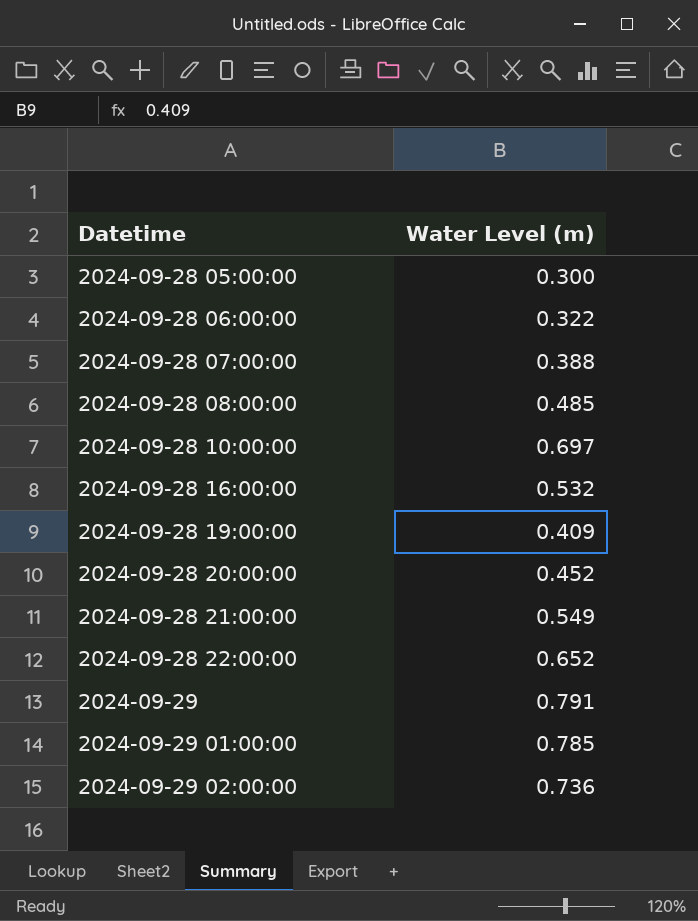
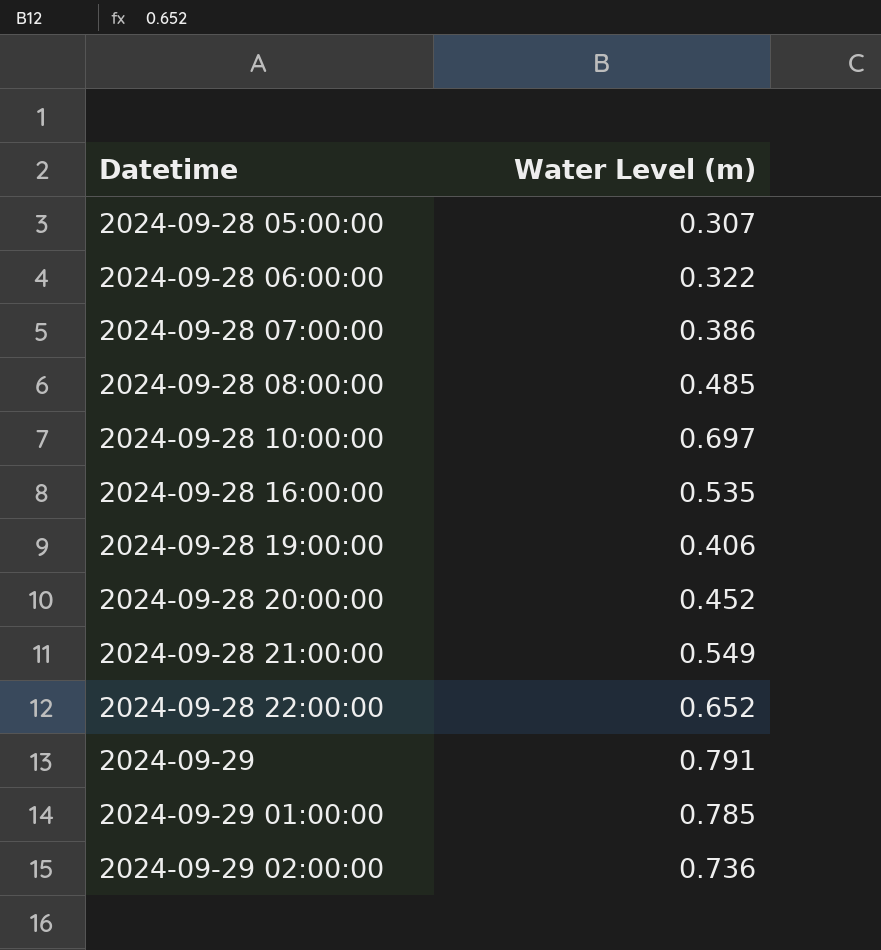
2024-09-28 05:00:00 | Water Level (m): 0.300 -> 0.307
2024-09-28 07:00:00 | Water Level (m): 0.388 -> 0.386
2024-09-28 16:00:00 | Water Level (m): 0.532 -> 0.535
2024-09-28 19:00:00 | Water Level (m): 0.409 -> 0.406

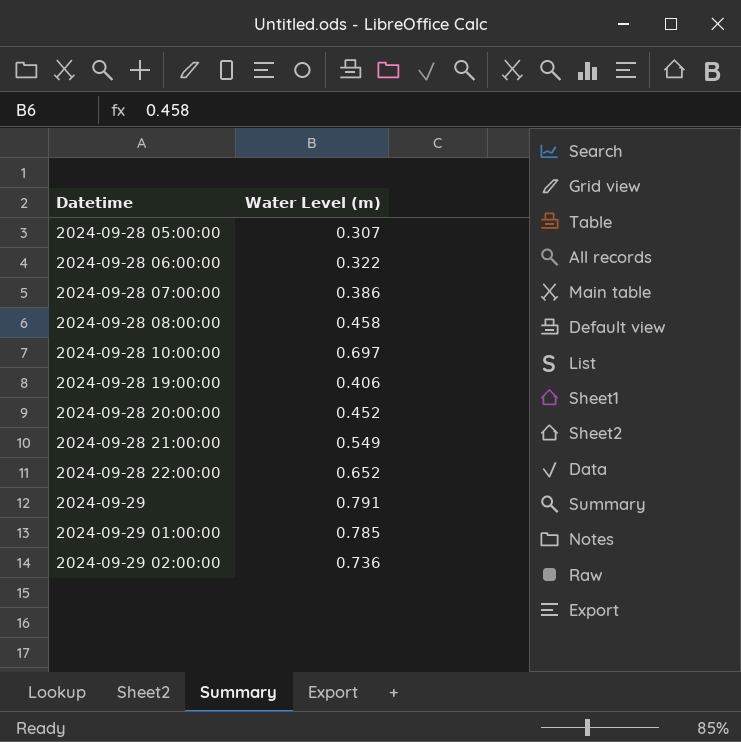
row 2024-09-28 16:00:00: 0.535 -> none
2024-09-28 08:00:00 | Water Level (m): 0.485 -> 0.458

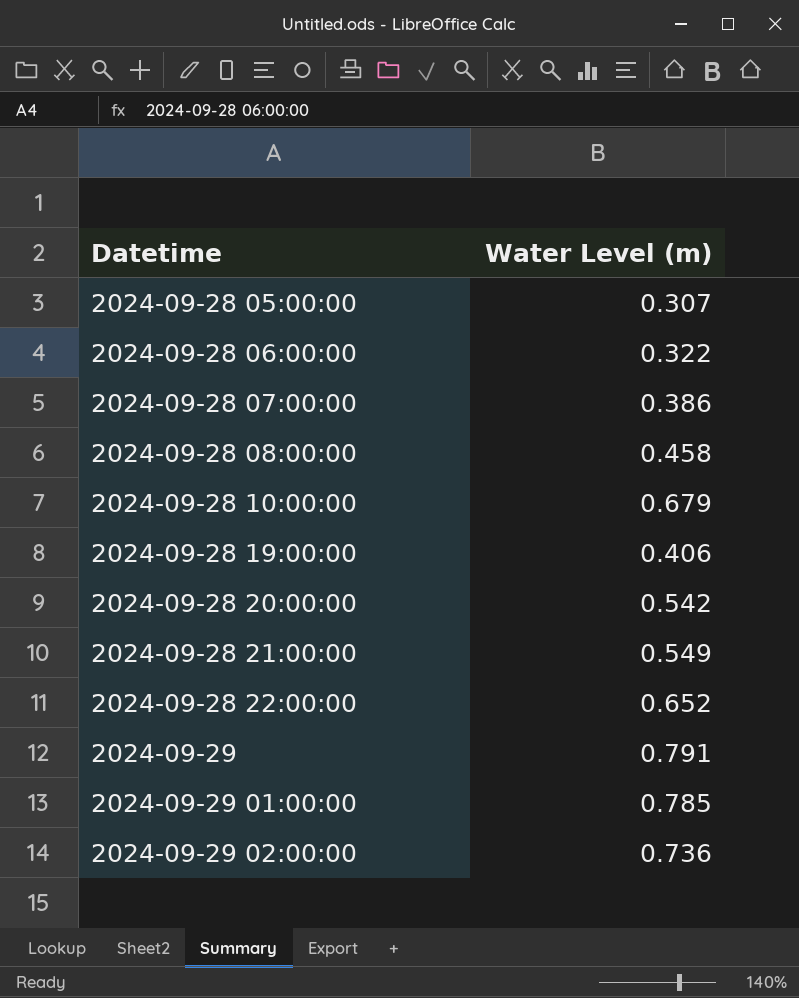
2024-09-28 10:00:00 | Water Level (m): 0.697 -> 0.679
2024-09-28 20:00:00 | Water Level (m): 0.452 -> 0.542

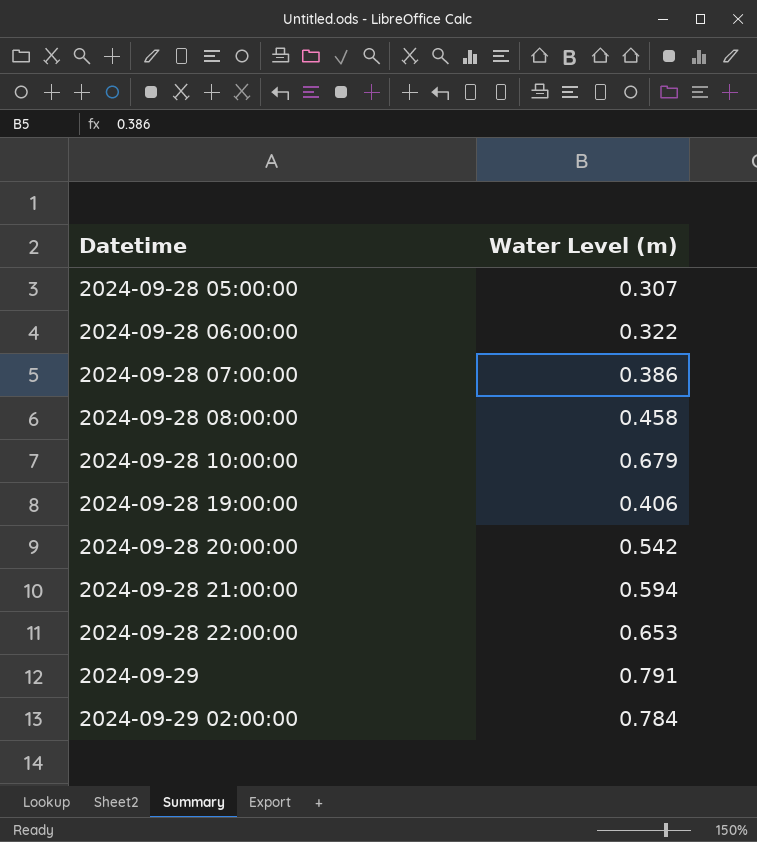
row 2024-09-29 01:00:00: 0.785 -> none
2024-09-28 21:00:00 | Water Level (m): 0.549 -> 0.594
2024-09-28 22:00:00 | Water Level (m): 0.652 -> 0.653
2024-09-29 02:00:00 | Water Level (m): 0.736 -> 0.784

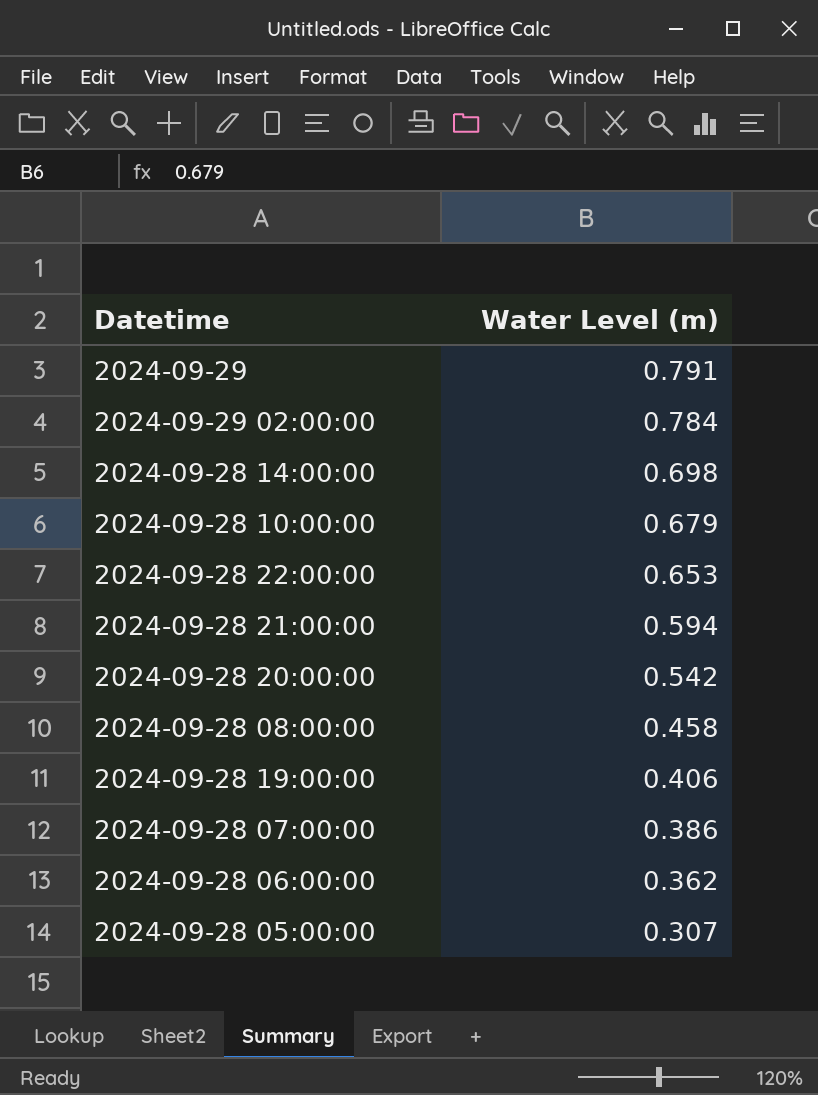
row order: Datetime ascending -> Water Level (m) descending
row 2024-09-28 14:00:00: none -> 0.698
2024-09-28 06:00:00 | Water Level (m): 0.322 -> 0.362

